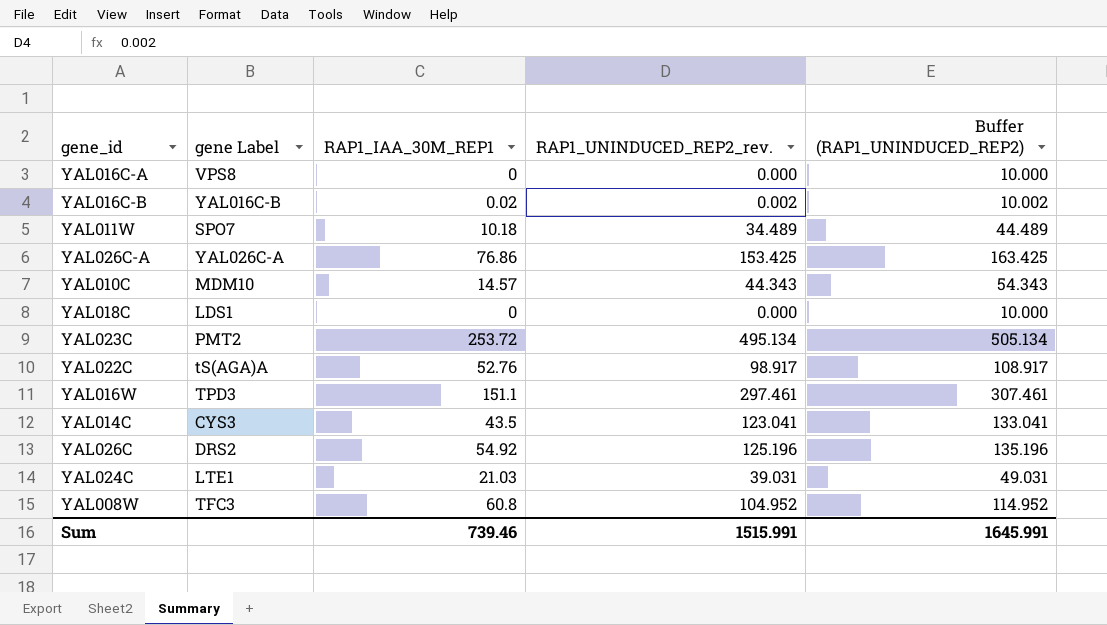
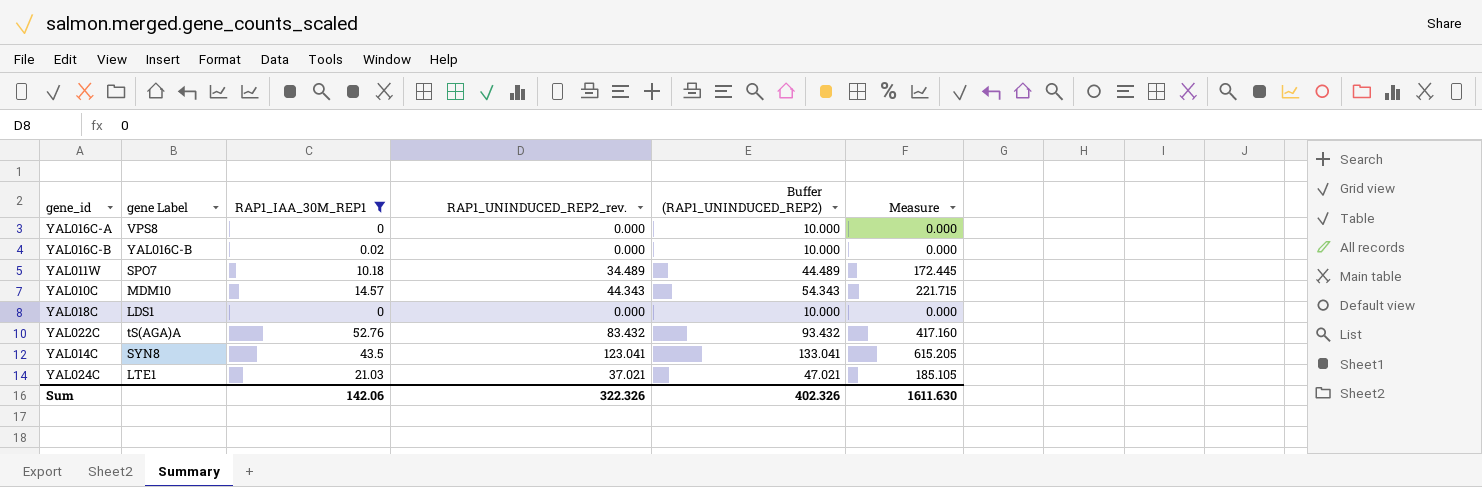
filter: none -> RAP1_IAA_30M_REP1 <= 52.76
column Measure | formula: none -> [RAP1_UNINDUCED_REP2_rev.] * 5
YAL016C-B | RAP1_UNINDUCED_REP2_rev.: 0.002 -> 0.000
YAL016C-B | Buffer (RAP1_UNINDUCED_REP2): 10.002 -> 10.000
YAL022C | RAP1_UNINDUCED_REP2_rev.: 98.917 -> 83.432
YAL022C | Buffer (RAP1_UNINDUCED_REP2): 108.917 -> 93.432
YAL014C | gene Label: CYS3 -> SYN8
YAL024C | RAP1_UNINDUCED_REP2_rev.: 39.031 -> 37.021
YAL024C | Buffer (RAP1_UNINDUCED_REP2): 49.031 -> 47.021
Sum | RAP1_IAA_30M_REP1: 739.46 -> 142.06
Sum | RAP1_UNINDUCED_REP2_rev.: 1515.991 -> 322.326
Sum | Buffer (RAP1_UNINDUCED_REP2): 1645.991 -> 402.326

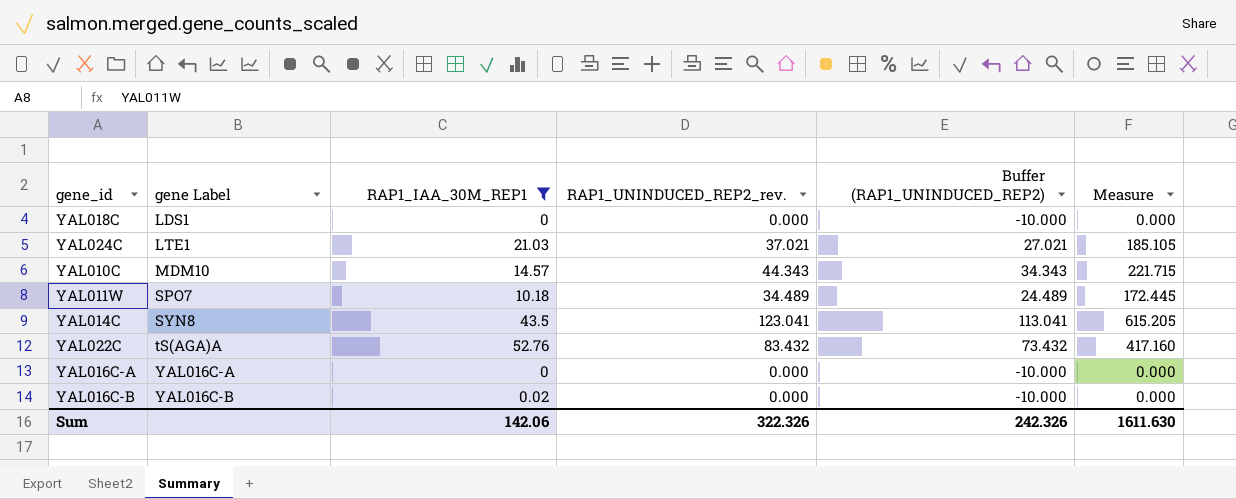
row order: none -> gene Label ascending
column Buffer (RAP1_UNINDUCED_REP2) | formula: [RAP1_UNINDUCED_REP2_rev.] + 10 -> [RAP1_UNINDUCED_REP2_rev.] - 10
YAL016C-A | gene Label: VPS8 -> YAL016C-A
Sum | Buffer (RAP1_UNINDUCED_REP2): 402.326 -> 242.326

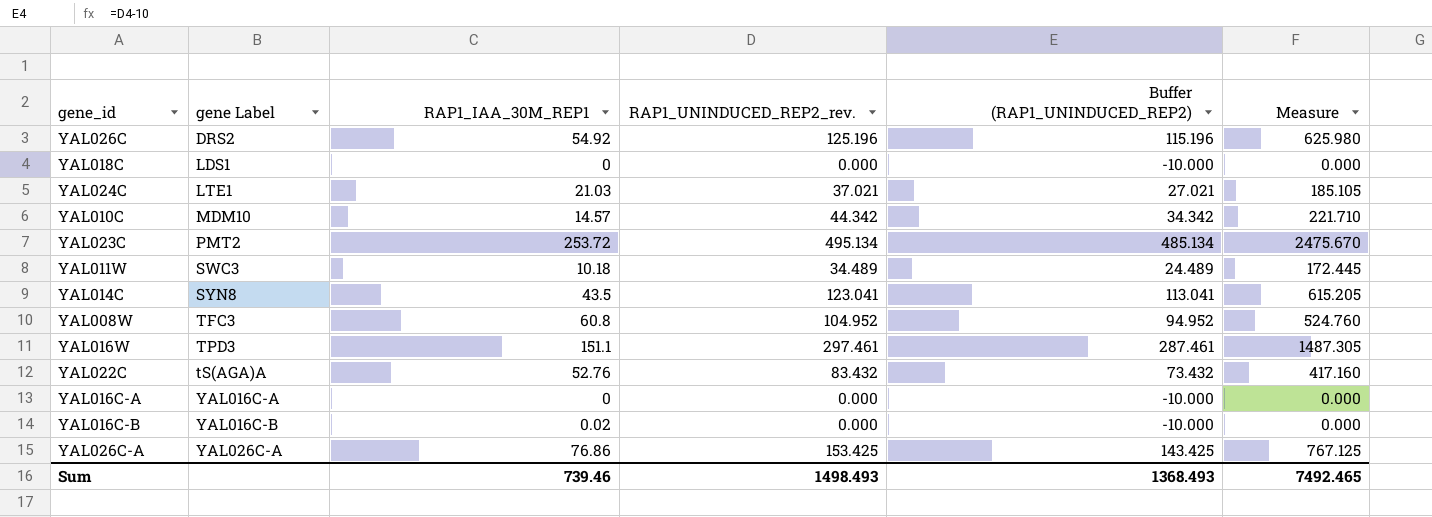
filter: RAP1_IAA_30M_REP1 <= 52.76 -> none
YAL010C | RAP1_UNINDUCED_REP2_rev.: 44.343 -> 44.342
YAL010C | Buffer (RAP1_UNINDUCED_REP2): 34.343 -> 34.342
YAL010C | Measure: 221.715 -> 221.710
YAL011W | gene Label: SPO7 -> SWC3
Sum | RAP1_IAA_30M_REP1: 142.06 -> 739.46
Sum | RAP1_UNINDUCED_REP2_rev.: 322.326 -> 1498.493
Sum | Buffer (RAP1_UNINDUCED_REP2): 242.326 -> 1368.493
Sum | Measure: 1611.630 -> 7492.465

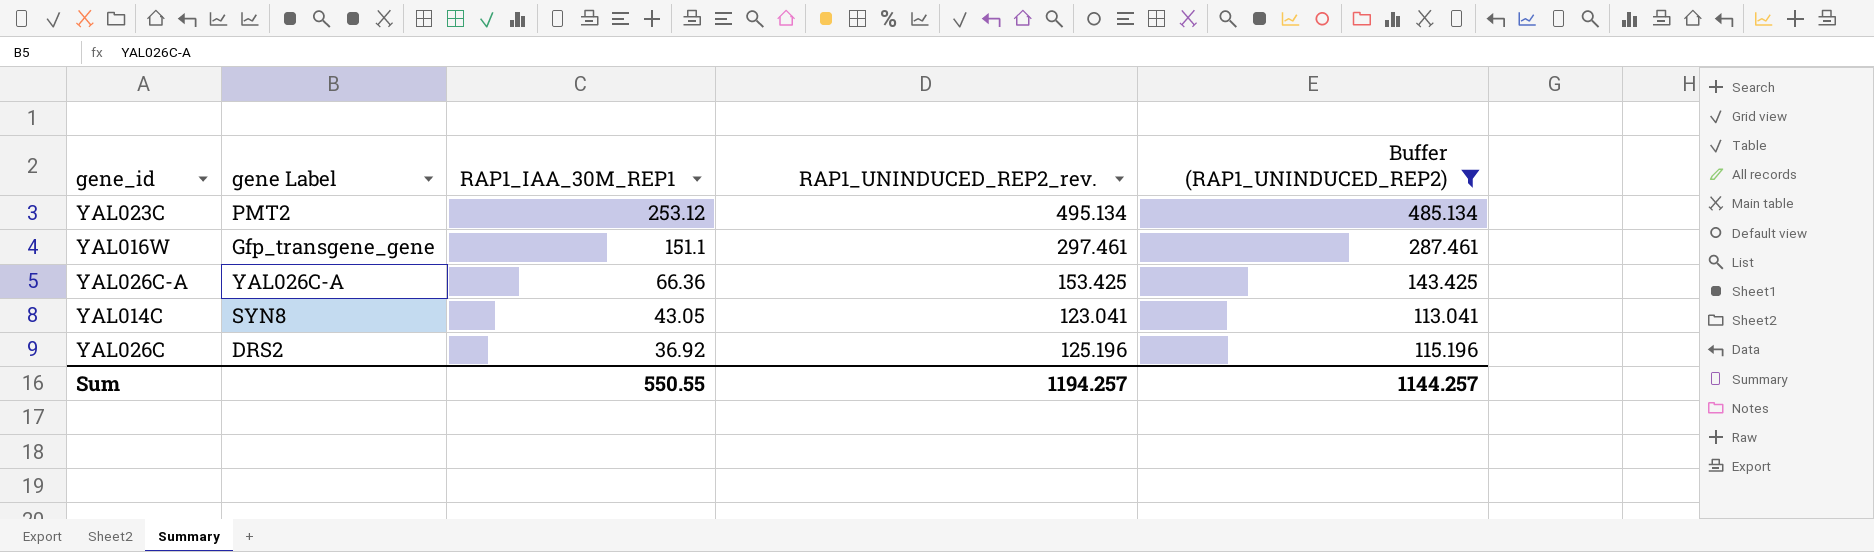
filter: none -> Buffer (RAP1_UNINDUCED_REP2) >= 113.041
row order: gene Label ascending -> RAP1_IAA_30M_REP1 descending
column Measure | formula: [RAP1_UNINDUCED_REP2_rev.] * 5 -> none
YAL023C | RAP1_IAA_30M_REP1: 253.72 -> 253.12
YAL016W | gene Label: TPD3 -> Gfp_transgene_gene
YAL026C-A | RAP1_IAA_30M_REP1: 76.86 -> 66.36
YAL014C | RAP1_IAA_30M_REP1: 43.5 -> 43.05
YAL026C | RAP1_IAA_30M_REP1: 54.92 -> 36.92
Sum | RAP1_IAA_30M_REP1: 739.46 -> 550.55
Sum | RAP1_UNINDUCED_REP2_rev.: 1498.493 -> 1194.257
Sum | Buffer (RAP1_UNINDUCED_REP2): 1368.493 -> 1144.257

